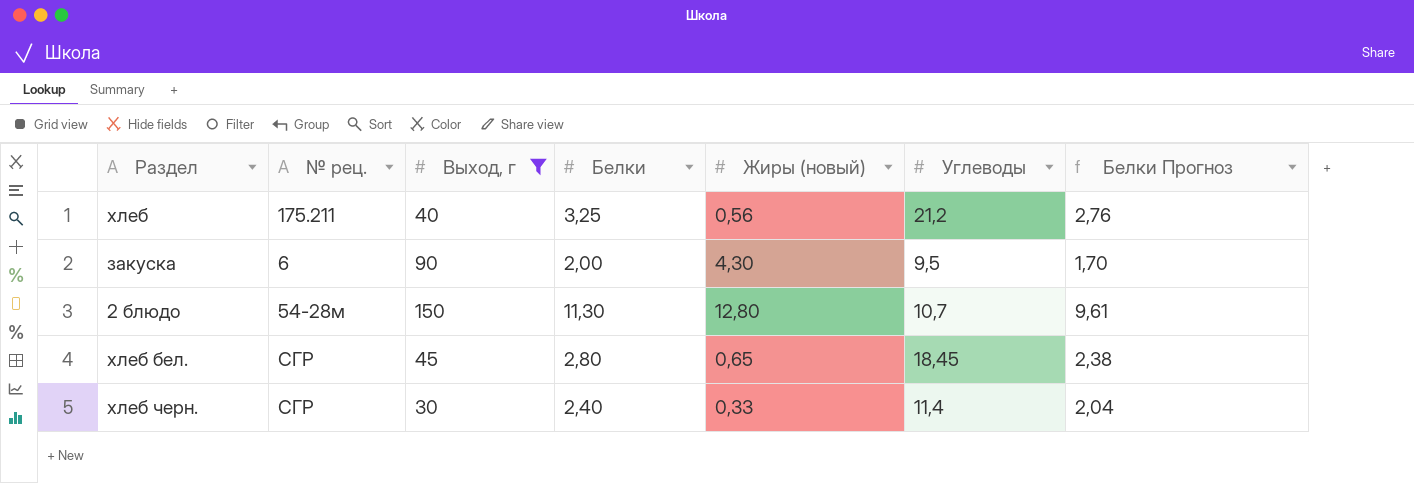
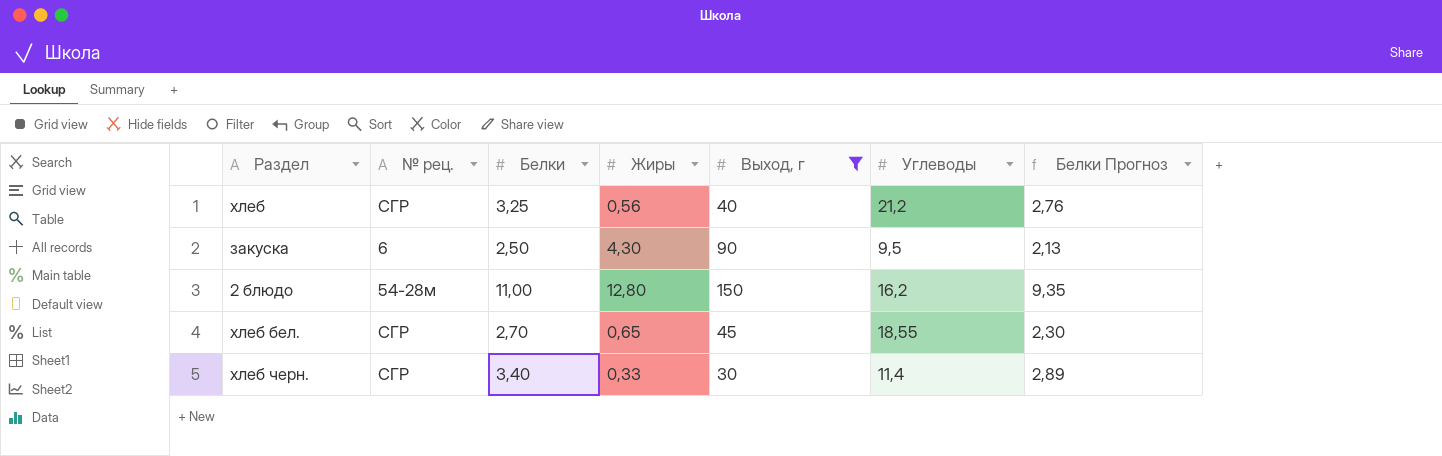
column name: Жиры (новый) -> Жиры
column Выход, г | position: 3 -> 5
хлеб | № рец.: 175.211 -> СГР
закуска | Белки: 2,00 -> 2,50
закуска | Белки Прогноз: 1,70 -> 2,13
2 блюдо | Белки: 11,30 -> 11,00
2 блюдо | Углеводы: 10,7 -> 16,2
2 блюдо | Белки Прогноз: 9,61 -> 9,35
хлеб бел. | Белки: 2,80 -> 2,70
хлеб бел. | Углеводы: 18,45 -> 18,55
хлеб бел. | Белки Прогноз: 2,38 -> 2,30
хлеб черн. | Белки: 2,40 -> 3,40
хлеб черн. | Белки Прогноз: 2,04 -> 2,89

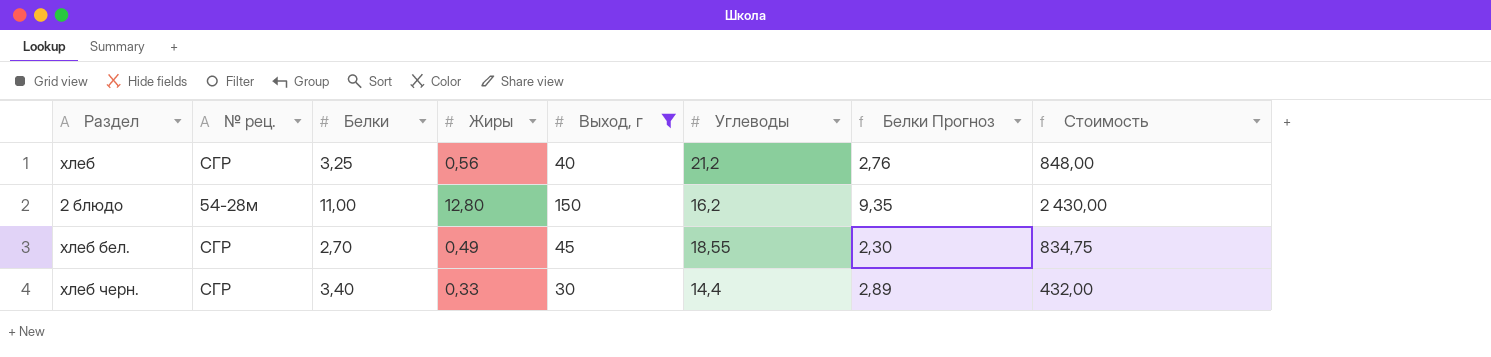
column Стоимость | formula: none -> [Выход, г] * [Углеводы]
row закуска: 6 | 2,50 | 4,30 | 90 | 9,5 | 2,13 -> none
хлеб бел. | Жиры: 0,65 -> 0,49
хлеб черн. | Углеводы: 11,4 -> 14,4

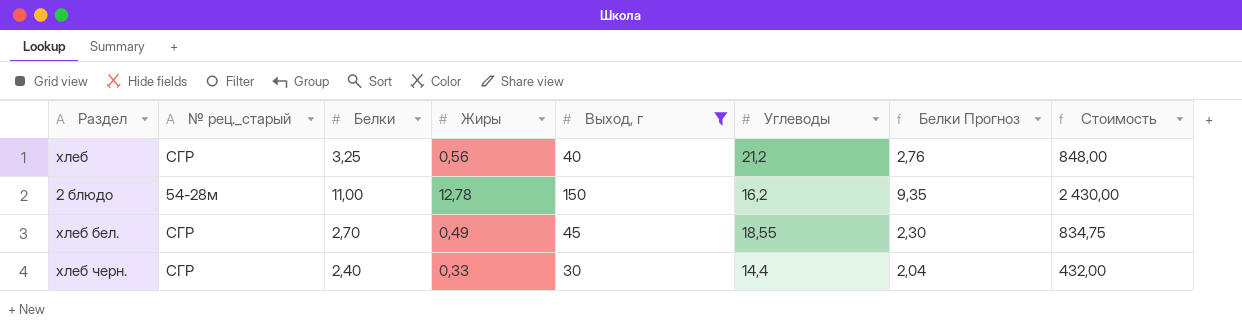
column name: № рец. -> № рец._старый
2 блюдо | Жиры: 12,80 -> 12,78
хлеб черн. | Белки: 3,40 -> 2,40
хлеб черн. | Белки Прогноз: 2,89 -> 2,04

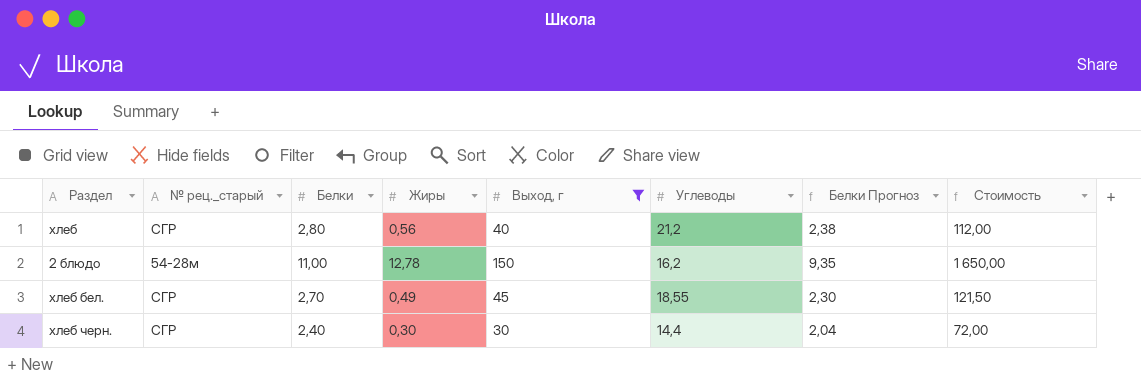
column Стоимость | formula: [Выход, г] * [Углеводы] -> [Белки] * [Выход, г]
хлеб | Белки: 3,25 -> 2,80
хлеб | Белки Прогноз: 2,76 -> 2,38
хлеб черн. | Жиры: 0,33 -> 0,30

